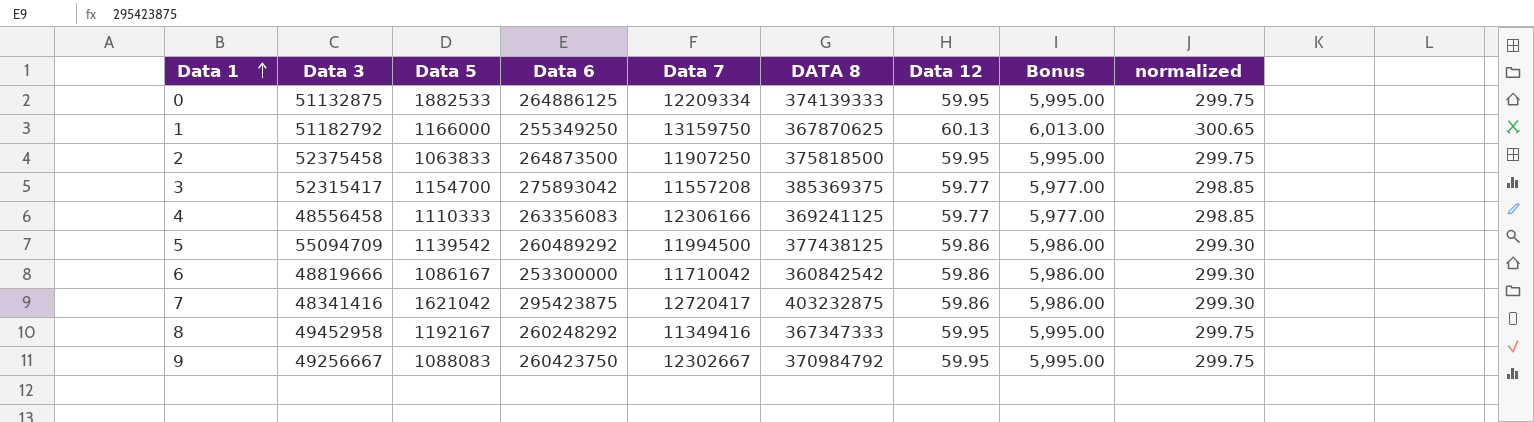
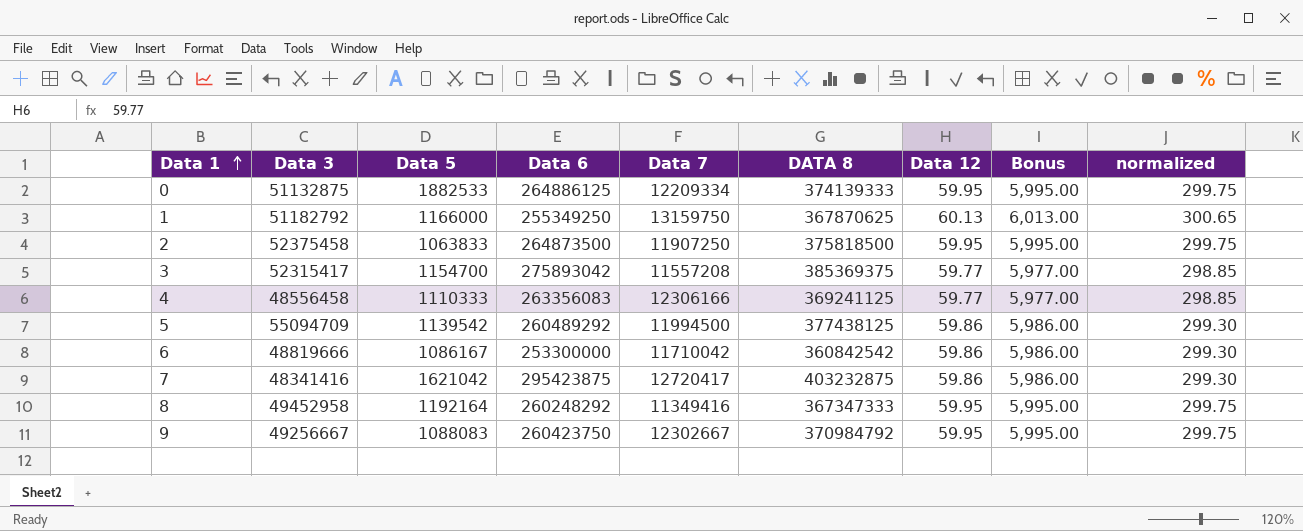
8 | Data 5: 1192167 -> 1192164

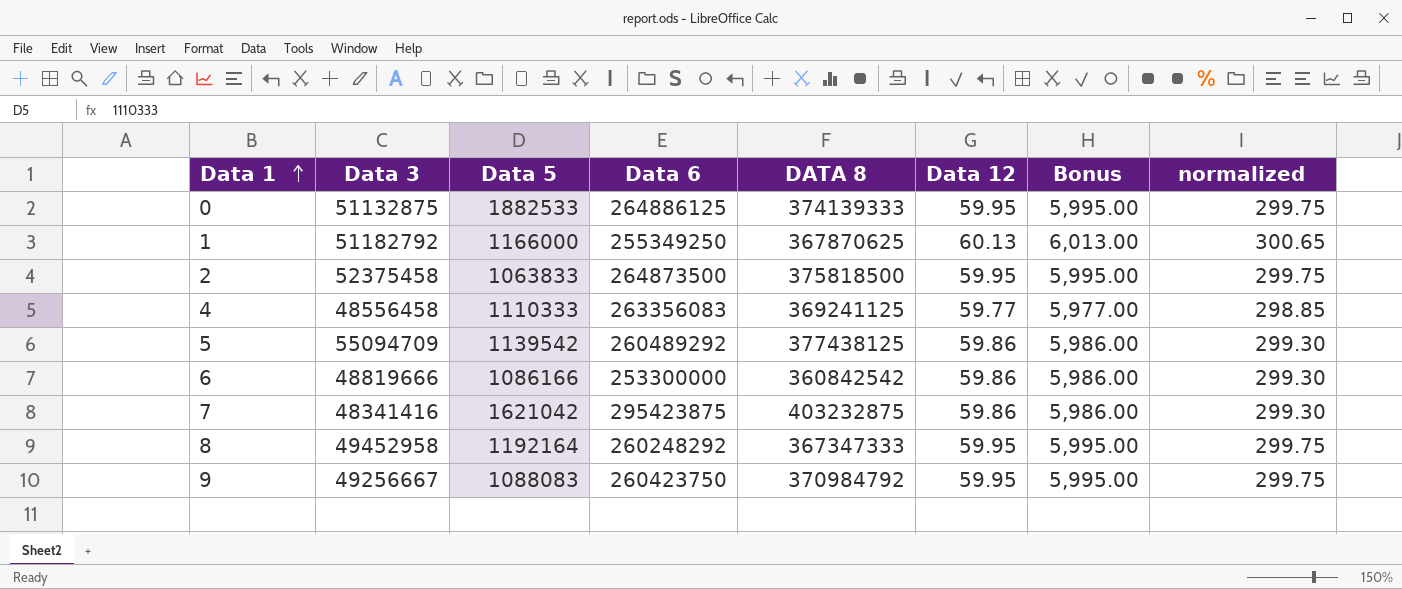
column Data 7 | position: 5 -> none
row 3: 52315417 | 1154700 | 275893042 | 11557208 | 385369375 | 59.77 | 5,977.00 | 298.85 -> none
6 | Data 5: 1086167 -> 1086166

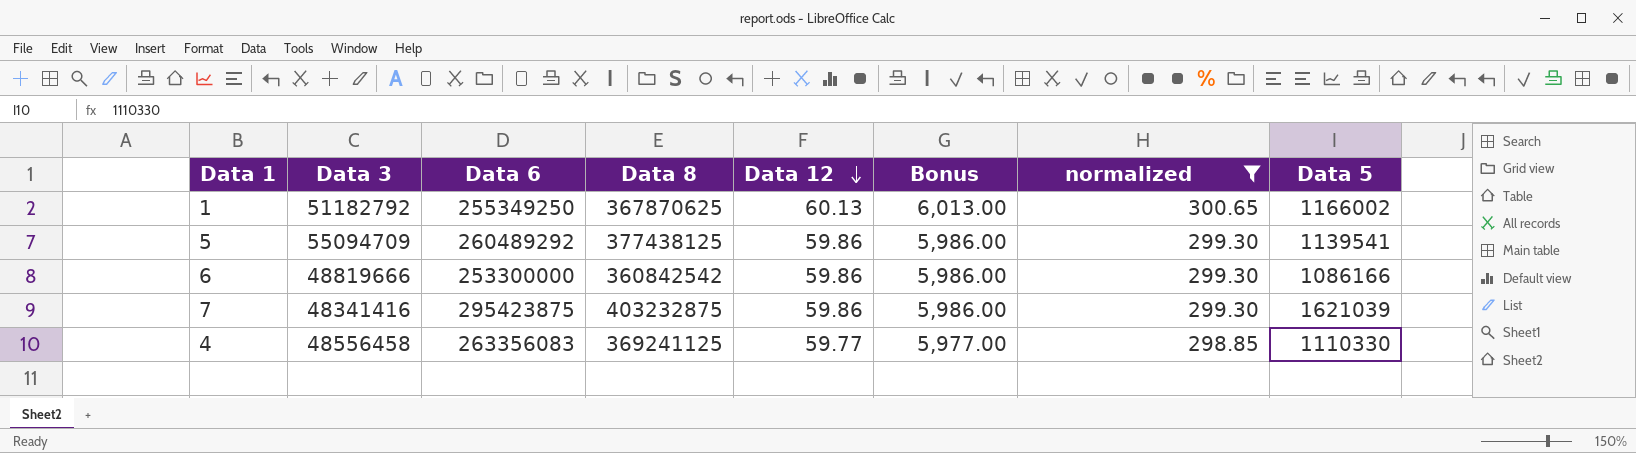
filter: none -> normalized != 299.75
row order: Data 1 ascending -> Data 12 descending
column name: DATA 8 -> Data 8
column Data 5 | position: 3 -> 8
1 | Data 5: 1166000 -> 1166002
5 | Data 5: 1139542 -> 1139541
7 | Data 5: 1621042 -> 1621039
4 | Data 5: 1110333 -> 1110330

